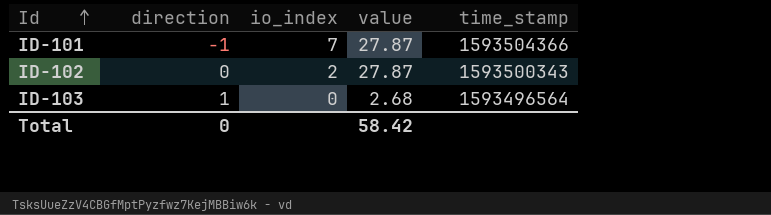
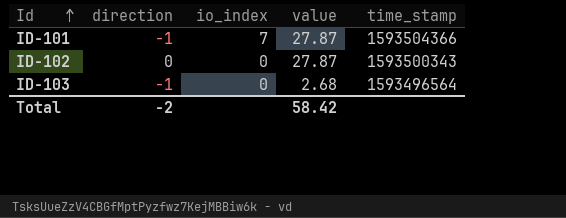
ID-102 | io_index: 2 -> 0
ID-103 | direction: 1 -> -1
Total | direction: 0 -> -2

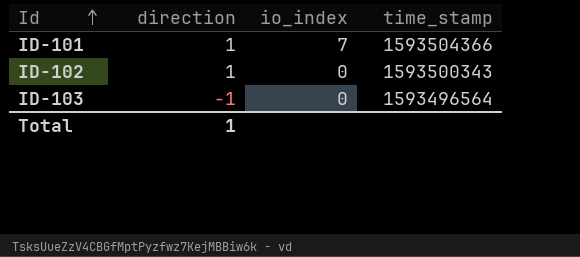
column value | position: 4 -> none
ID-101 | direction: -1 -> 1
ID-102 | direction: 0 -> 1
Total | direction: -2 -> 1

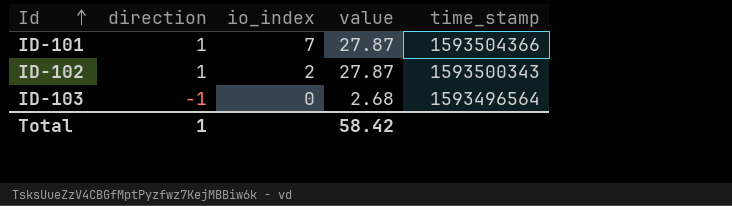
column value | position: none -> 4
ID-102 | io_index: 0 -> 2

